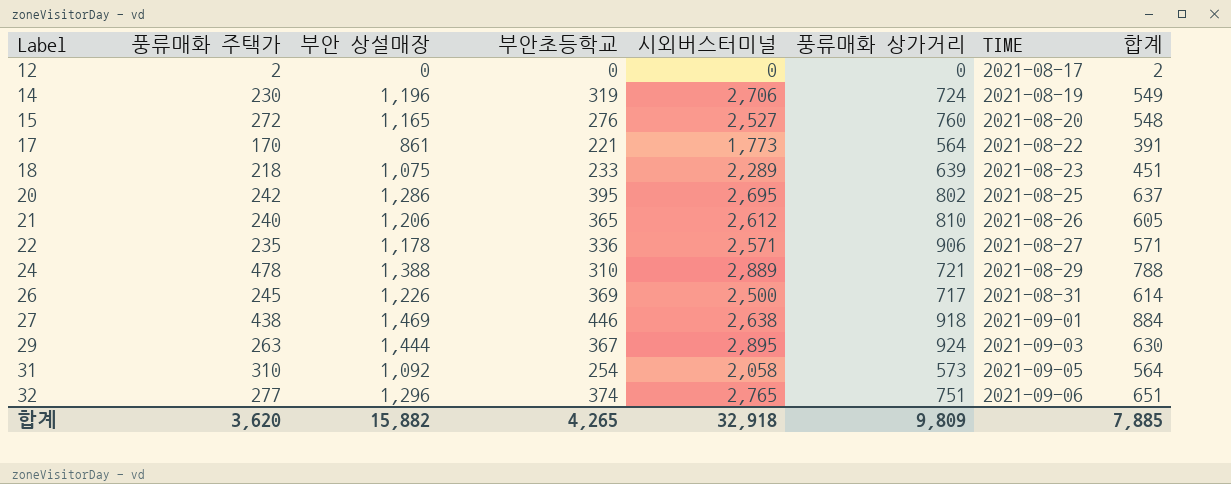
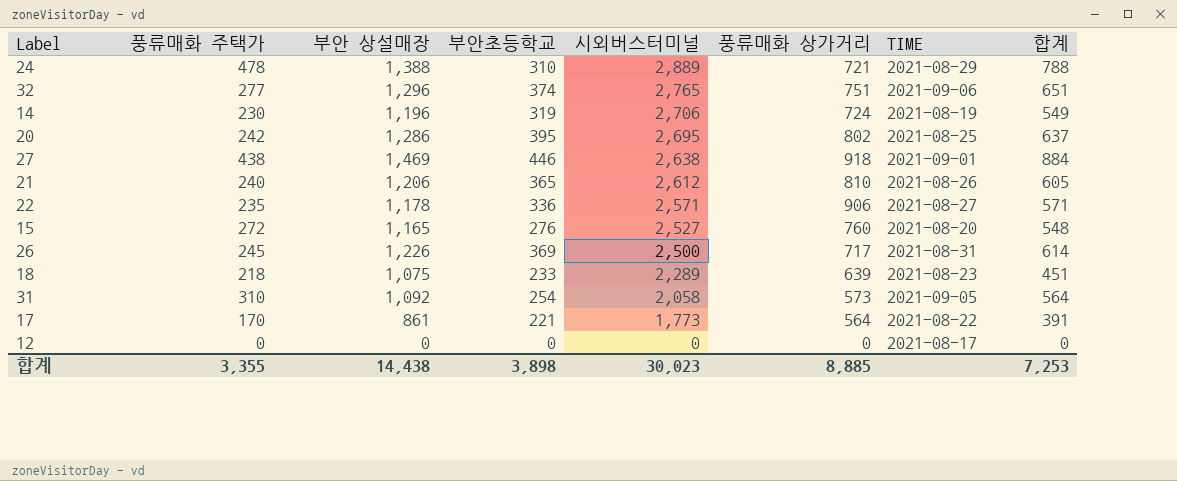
row order: Label ascending -> 시외버스터미널 descending
row 29: 263 | 1,444 | 367 | 2,895 | 924 | 2021-09-03 | 630 -> none
12 | 풍류매화 주택가: 2 -> 0
12 | 합계: 2 -> 0
합계 | 풍류매화 주택가: 3,620 -> 3,355
합계 | 부안 상설매장: 15,882 -> 14,438
합계 | 부안초등학교: 4,265 -> 3,898
합계 | 시외버스터미널: 32,918 -> 30,023
합계 | 풍류매화 상가거리: 9,809 -> 8,885
합계 | 합계: 7,885 -> 7,253

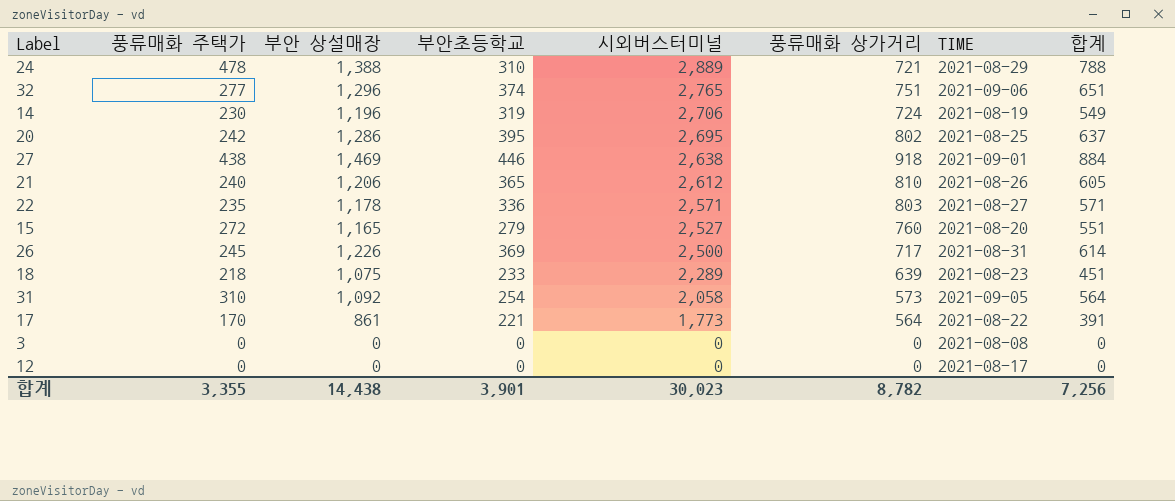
22 | 풍류매화 상가거리: 906 -> 803
15 | 부안초등학교: 276 -> 279
15 | 합계: 548 -> 551
row 3: none -> 0 | 0 | 0 | 0 | 0 | 2021-08-08 | 0
합계 | 부안초등학교: 3,898 -> 3,901
합계 | 풍류매화 상가거리: 8,885 -> 8,782
합계 | 합계: 7,253 -> 7,256

